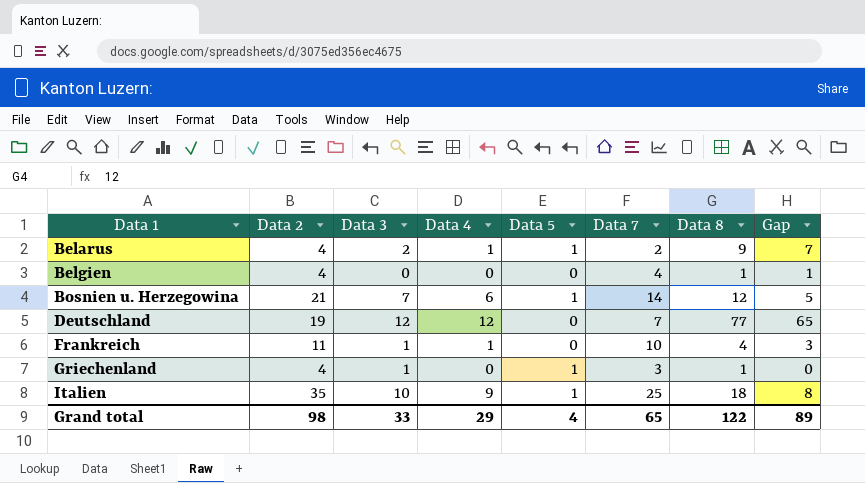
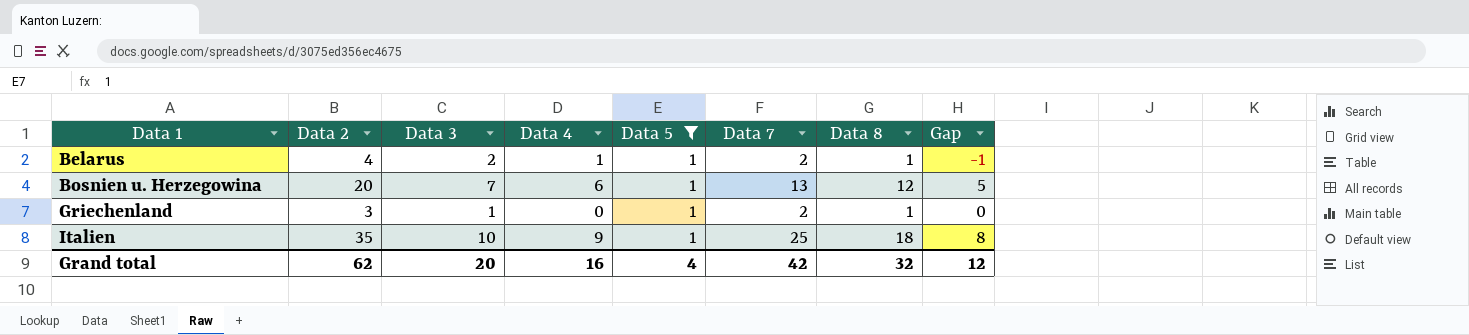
filter: none -> Data 5 = 1
Belarus | Data 8: 9 -> 1
Belarus | Gap: 7 -> -1
Bosnien u. Herzegowina | Data 2: 21 -> 20
Bosnien u. Herzegowina | Data 7: 14 -> 13
Griechenland | Data 2: 4 -> 3
Griechenland | Data 7: 3 -> 2
Grand total | Data 2: 98 -> 62
Grand total | Data 3: 33 -> 20
Grand total | Data 4: 29 -> 16
Grand total | Data 7: 65 -> 42
Grand total | Data 8: 122 -> 32
Grand total | Gap: 89 -> 12

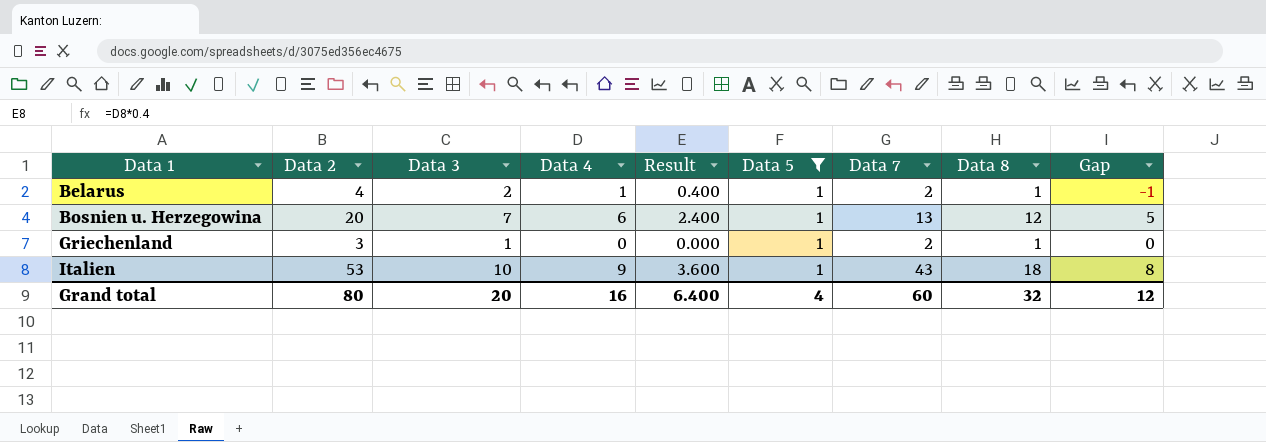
column Result | formula: none -> [Data 4] * 0.4
Italien | Data 2: 35 -> 53
Italien | Data 7: 25 -> 43
Grand total | Data 2: 62 -> 80
Grand total | Data 7: 42 -> 60

